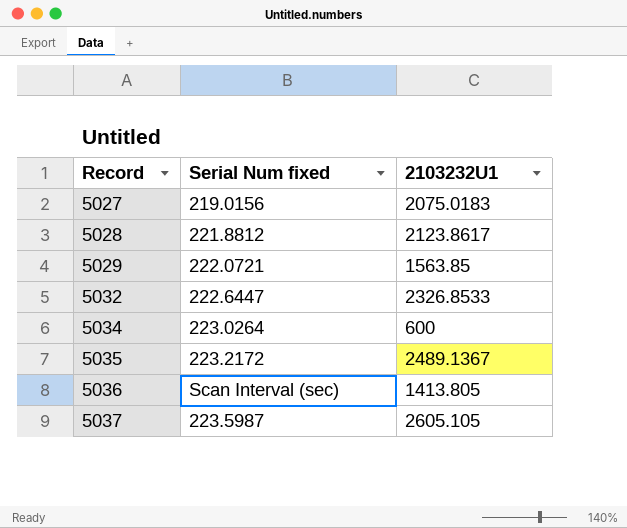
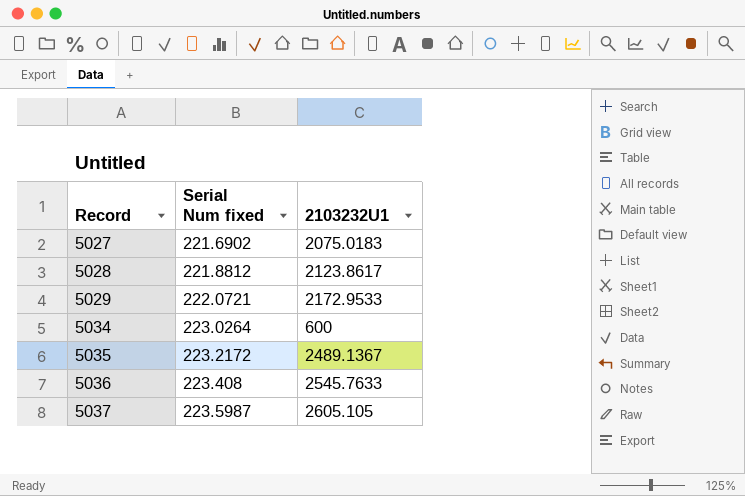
row 5032: 222.6447 | 2326.8533 -> none
5027 | Serial Num fixed: 219.0156 -> 221.6902
5029 | 2103232U1: 1563.85 -> 2172.9533
5036 | Serial Num fixed: Scan Interval (sec) -> 223.408
5036 | 2103232U1: 1413.805 -> 2545.7633

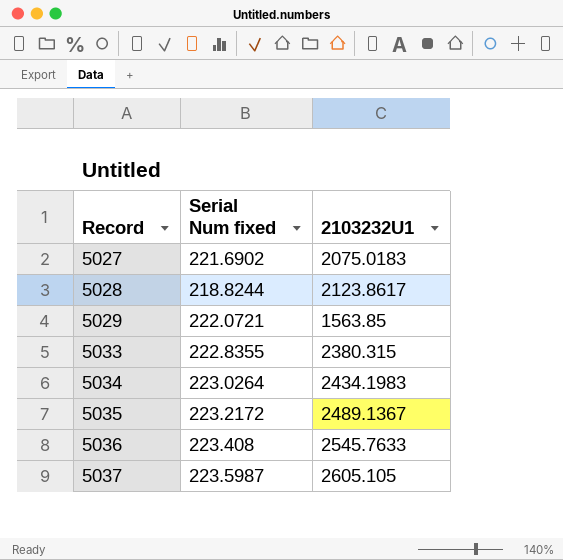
5028 | Serial Num fixed: 221.8812 -> 218.8244
5029 | 2103232U1: 2172.9533 -> 1563.85
row 5033: none -> 222.8355 | 2380.315
5034 | 2103232U1: 600 -> 2434.1983

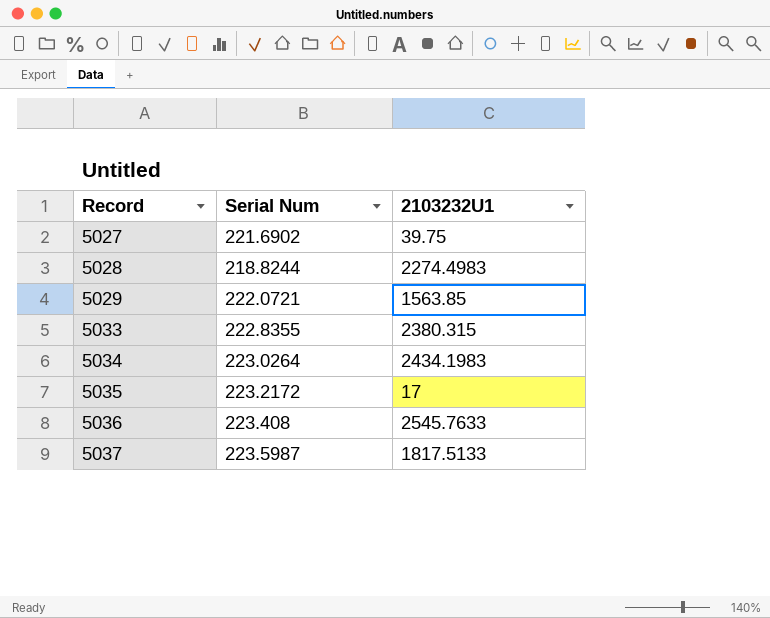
column name: Serial Num fixed -> Serial Num
5027 | 2103232U1: 2075.0183 -> 39.75
5028 | 2103232U1: 2123.8617 -> 2274.4983
5035 | 2103232U1: 2489.1367 -> 17
5037 | 2103232U1: 2605.105 -> 1817.5133

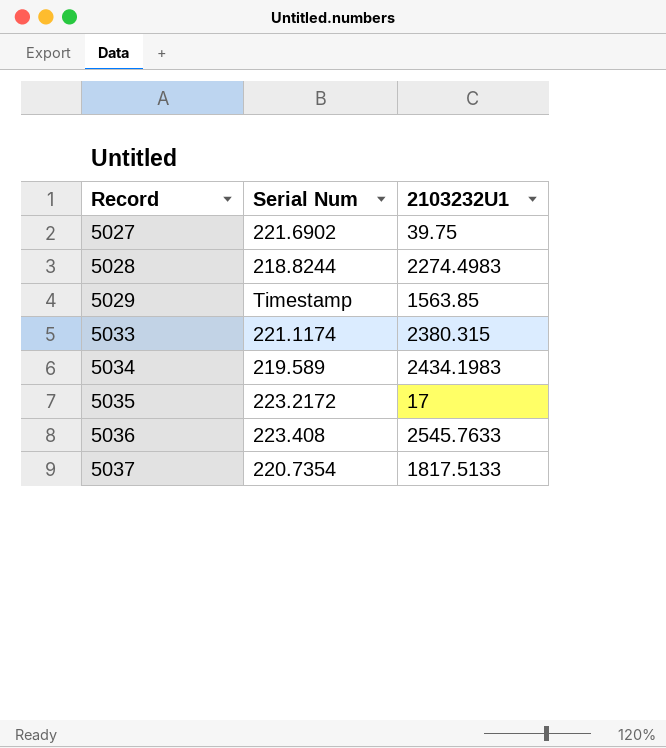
5029 | Serial Num: 222.0721 -> Timestamp
5033 | Serial Num: 222.8355 -> 221.1174
5034 | Serial Num: 223.0264 -> 219.589
5037 | Serial Num: 223.5987 -> 220.7354

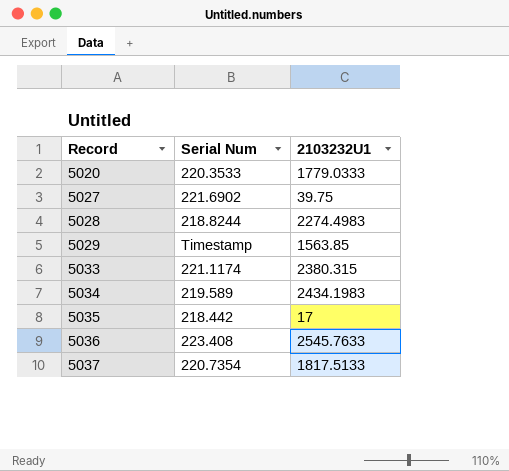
row 5020: none -> 220.3533 | 1779.0333
5035 | Serial Num: 223.2172 -> 218.442

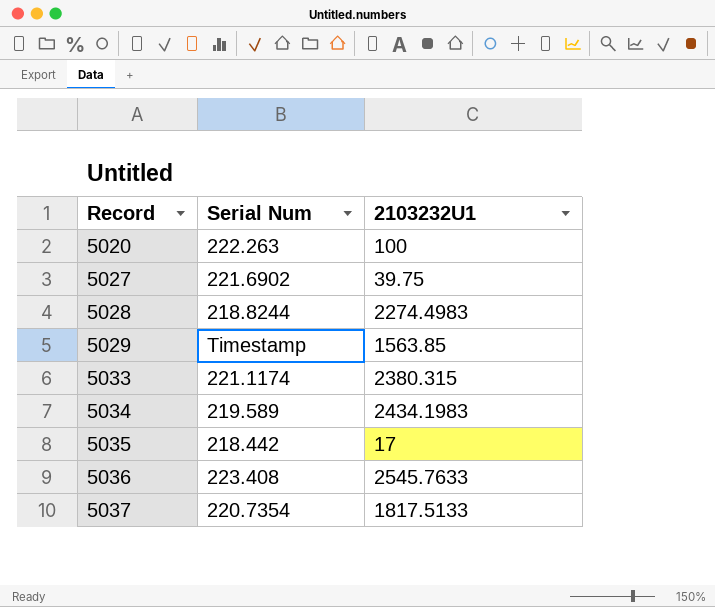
5020 | Serial Num: 220.3533 -> 222.263
5020 | 2103232U1: 1779.0333 -> 100

